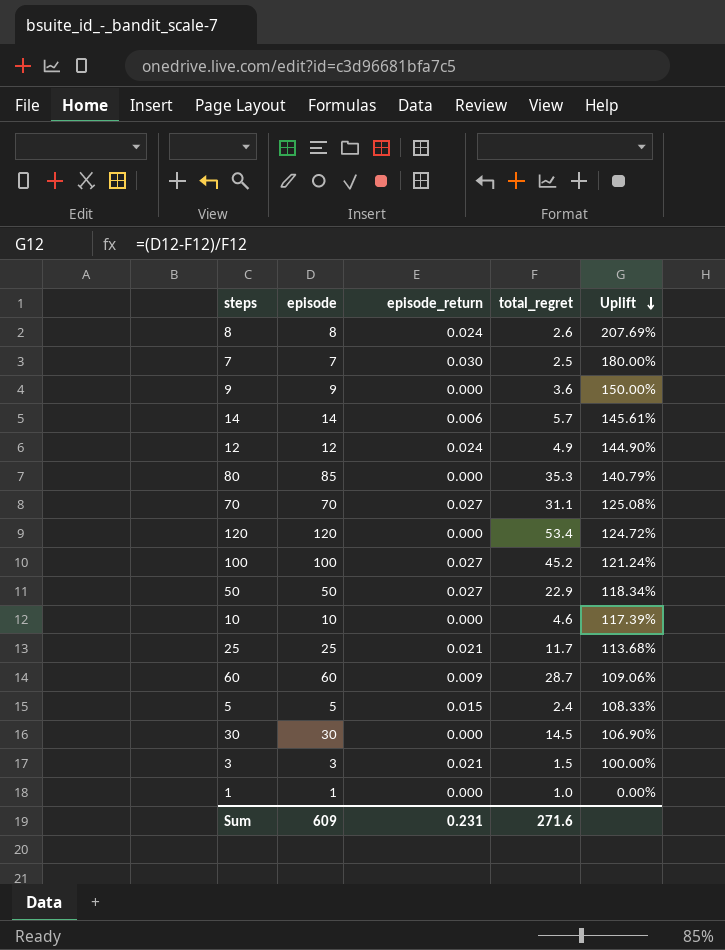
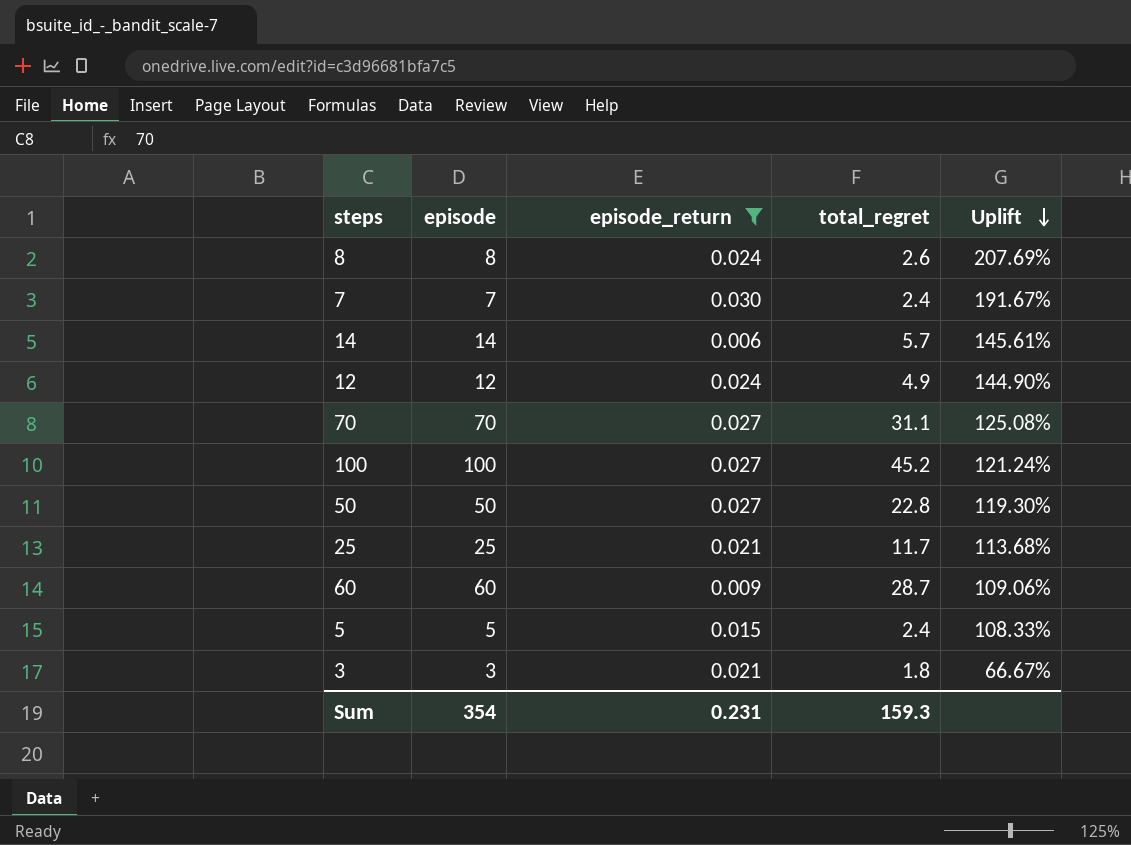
filter: none -> episode_return != 0.000
7 | total_regret: 2.5 -> 2.4
7 | Uplift: 180.00% -> 191.67%
50 | total_regret: 22.9 -> 22.8
50 | Uplift: 118.34% -> 119.30%
3 | total_regret: 1.5 -> 1.8
3 | Uplift: 100.00% -> 66.67%
Sum | episode: 609 -> 354
Sum | total_regret: 271.6 -> 159.3

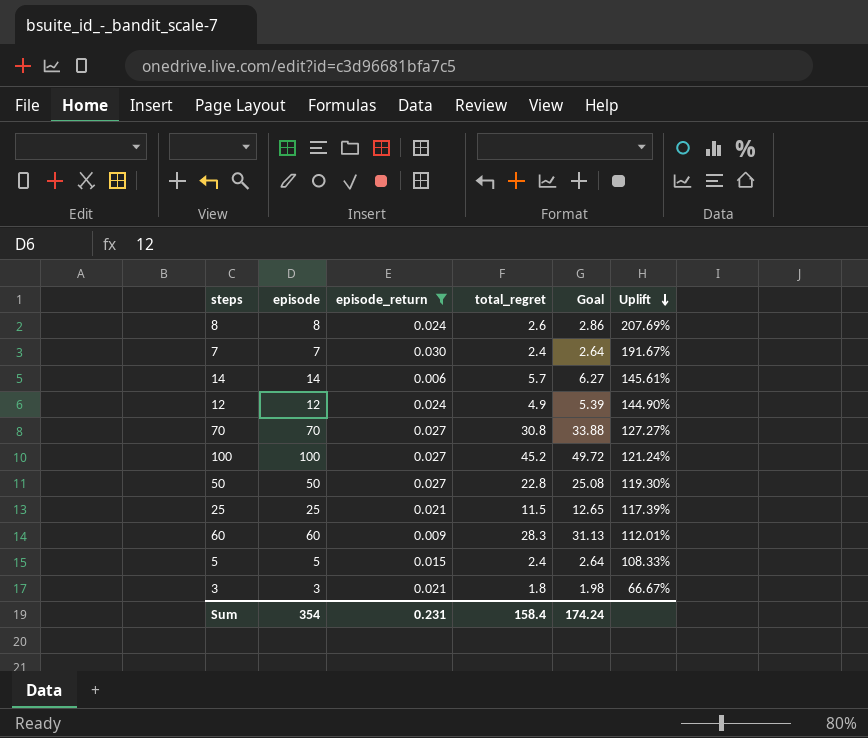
column Goal | formula: none -> [total_regret] * 1.1
70 | total_regret: 31.1 -> 30.8
70 | Uplift: 125.08% -> 127.27%
25 | total_regret: 11.7 -> 11.5
25 | Uplift: 113.68% -> 117.39%
60 | total_regret: 28.7 -> 28.3
60 | Uplift: 109.06% -> 112.01%
Sum | total_regret: 159.3 -> 158.4

